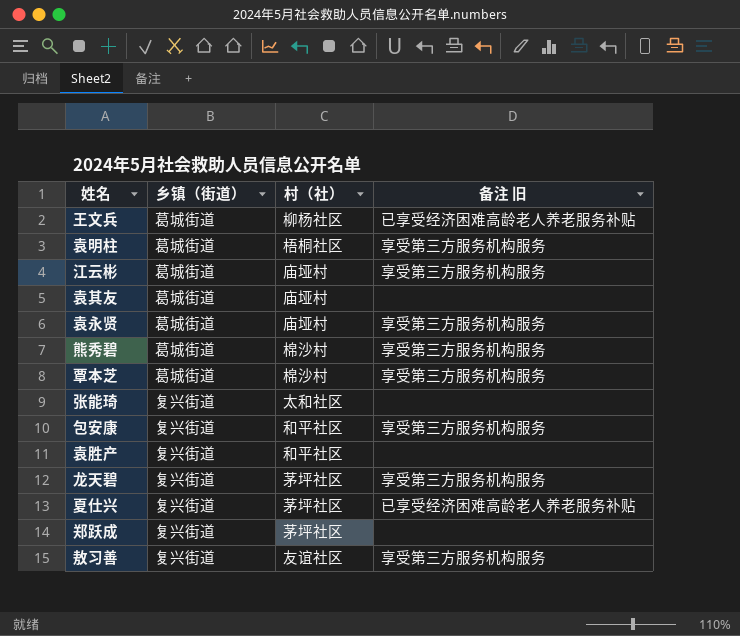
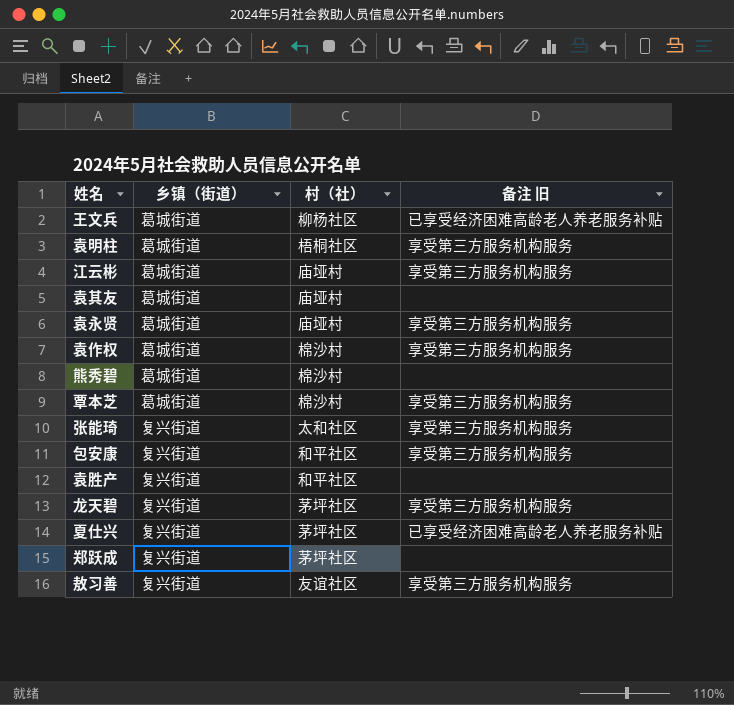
row 袁作权: none -> 葛城街道 | 棉沙村 | 享受第三方服务机构服务
熊秀碧 | 备注 旧: 享受第三方服务机构服务 -> none
张能琦 | 备注 旧: none -> 享受第三方服务机构服务

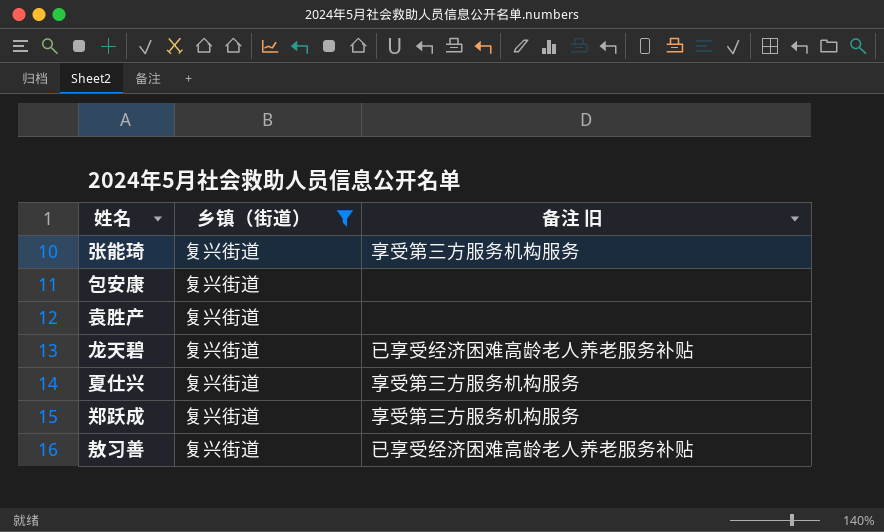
filter: none -> 乡镇（街道） = 复兴街道
column 村（社） | position: 3 -> none
包安康 | 备注 旧: 享受第三方服务机构服务 -> none
龙天碧 | 备注 旧: 享受第三方服务机构服务 -> 已享受经济困难高龄老人养老服务补贴
夏仕兴 | 备注 旧: 已享受经济困难高龄老人养老服务补贴 -> 享受第三方服务机构服务
郑跃成 | 备注 旧: none -> 享受第三方服务机构服务
敖习善 | 备注 旧: 享受第三方服务机构服务 -> 已享受经济困难高龄老人养老服务补贴

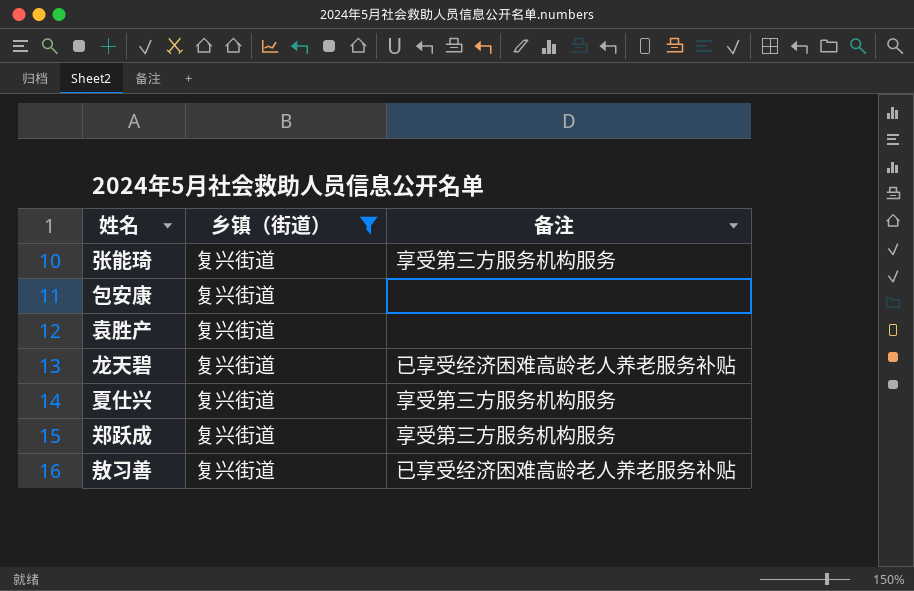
column name: 备注 旧 -> 备注

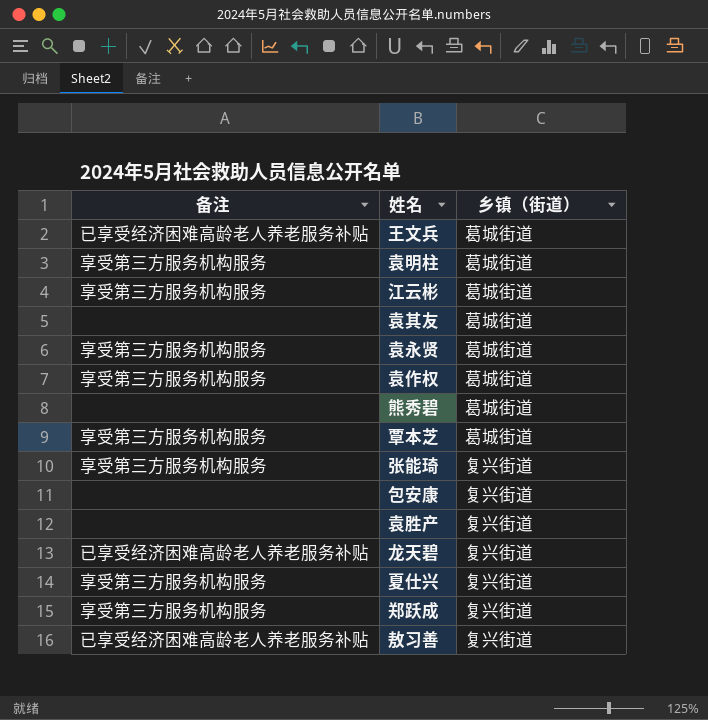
filter: 乡镇（街道） = 复兴街道 -> none
column 备注 | position: 3 -> 1

